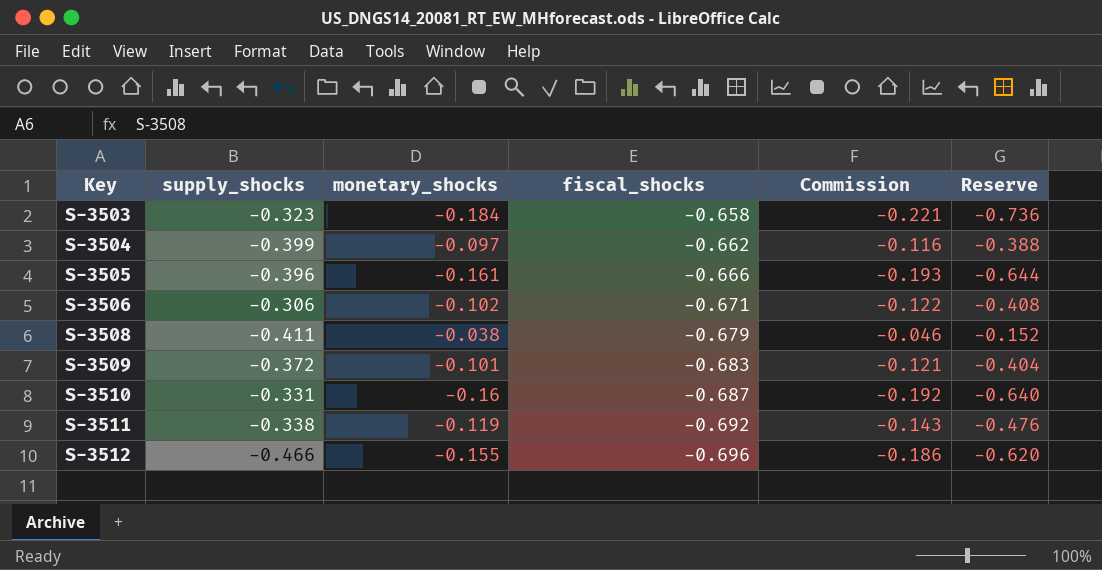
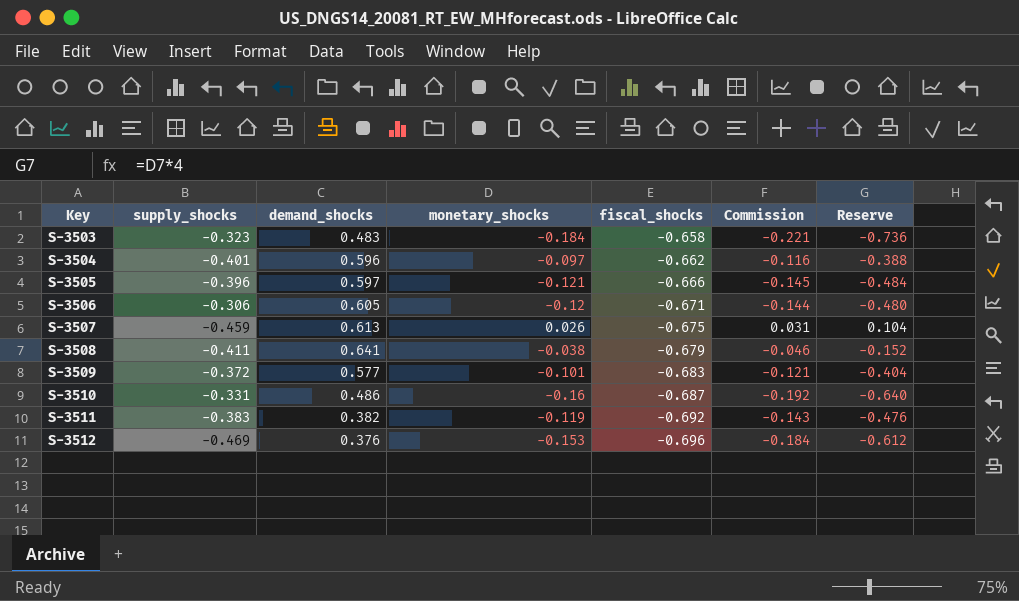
column demand_shocks | position: none -> 3
S-3504 | supply_shocks: -0.399 -> -0.401
S-3505 | monetary_shocks: -0.161 -> -0.121
S-3505 | Commission: -0.193 -> -0.145
S-3505 | Reserve: -0.644 -> -0.484
S-3506 | monetary_shocks: -0.102 -> -0.12
S-3506 | Commission: -0.122 -> -0.144
S-3506 | Reserve: -0.408 -> -0.480
row S-3507: none -> -0.459 | 0.613 | 0.026 | -0.675 | 0.031 | 0.104
S-3511 | supply_shocks: -0.338 -> -0.383
S-3512 | supply_shocks: -0.466 -> -0.469
S-3512 | monetary_shocks: -0.155 -> -0.153
S-3512 | Commission: -0.186 -> -0.184
S-3512 | Reserve: -0.620 -> -0.612

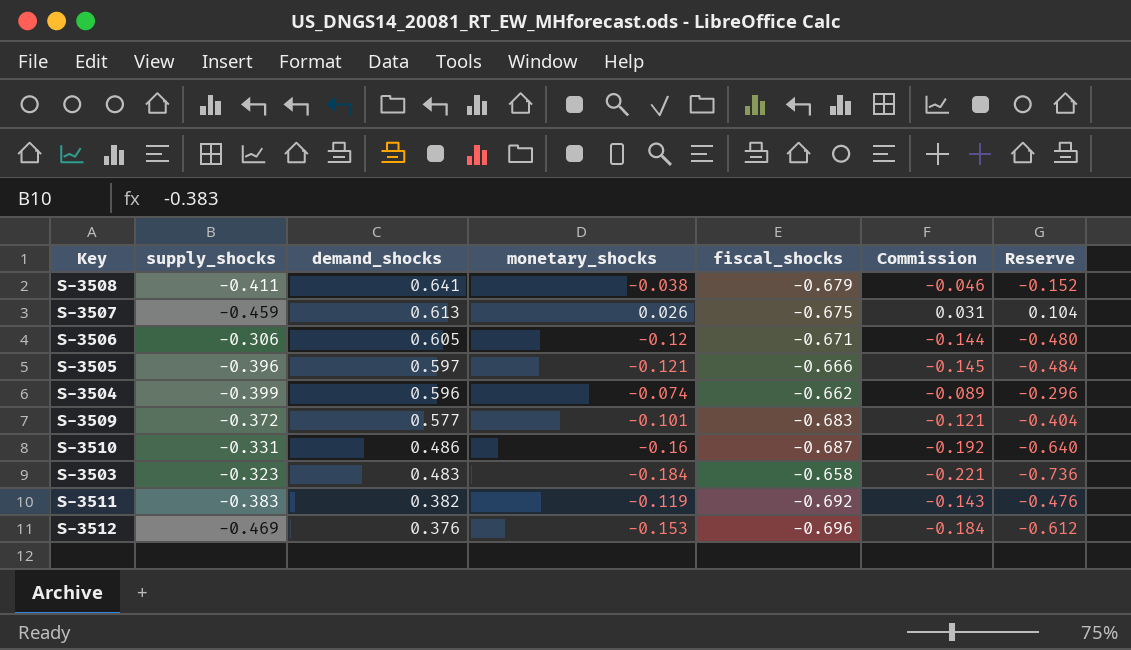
row order: Key ascending -> demand_shocks descending
S-3504 | supply_shocks: -0.401 -> -0.399
S-3504 | monetary_shocks: -0.097 -> -0.074
S-3504 | Commission: -0.116 -> -0.089
S-3504 | Reserve: -0.388 -> -0.296

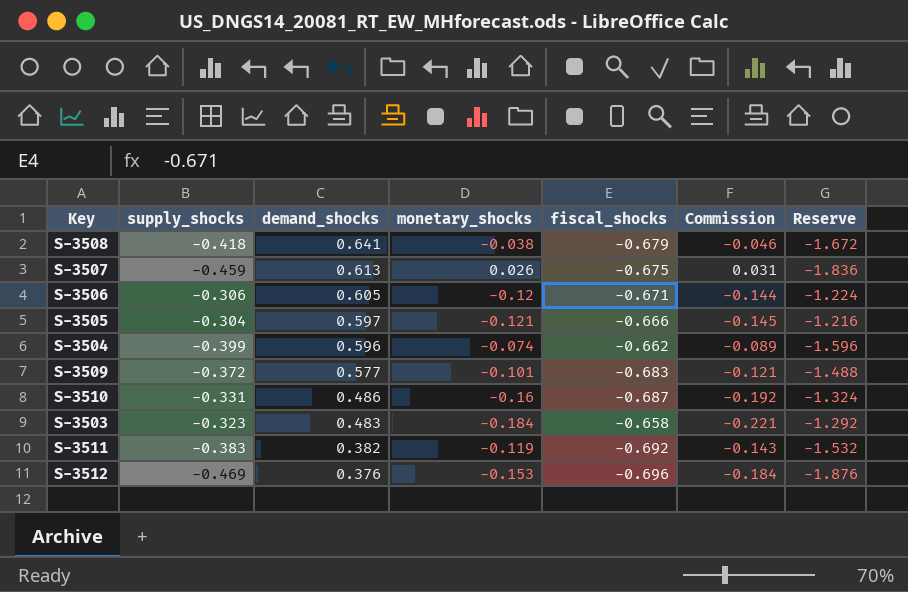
column Reserve | formula: [monetary_shocks] * 4 -> [supply_shocks] * 4
S-3508 | supply_shocks: -0.411 -> -0.418
S-3505 | supply_shocks: -0.396 -> -0.304

